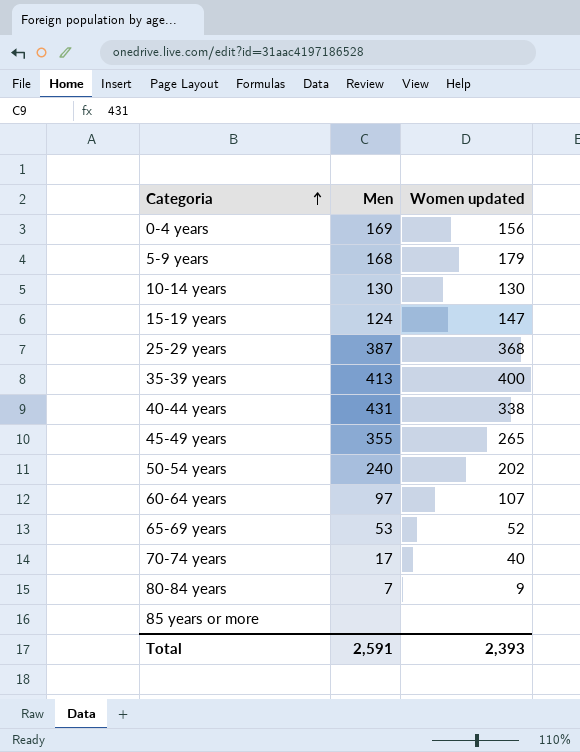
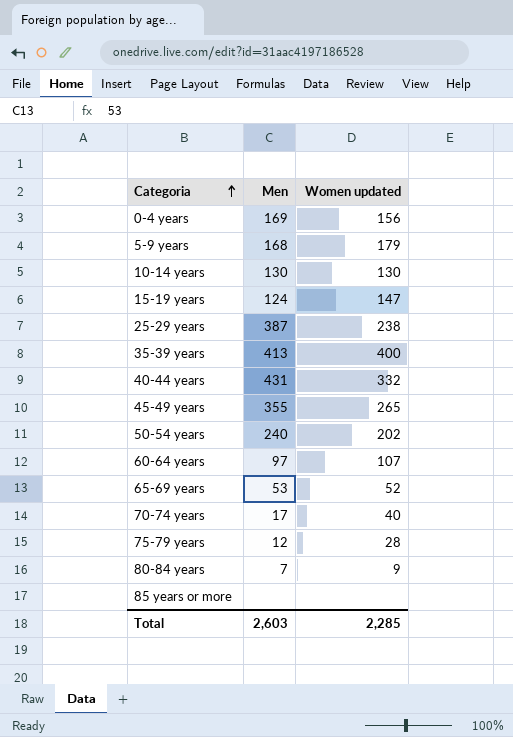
25-29 years | Women updated: 368 -> 238
40-44 years | Women updated: 338 -> 332
row 75-79 years: none -> 12 | 28
Total | Men: 2,591 -> 2,603
Total | Women updated: 2,393 -> 2,285

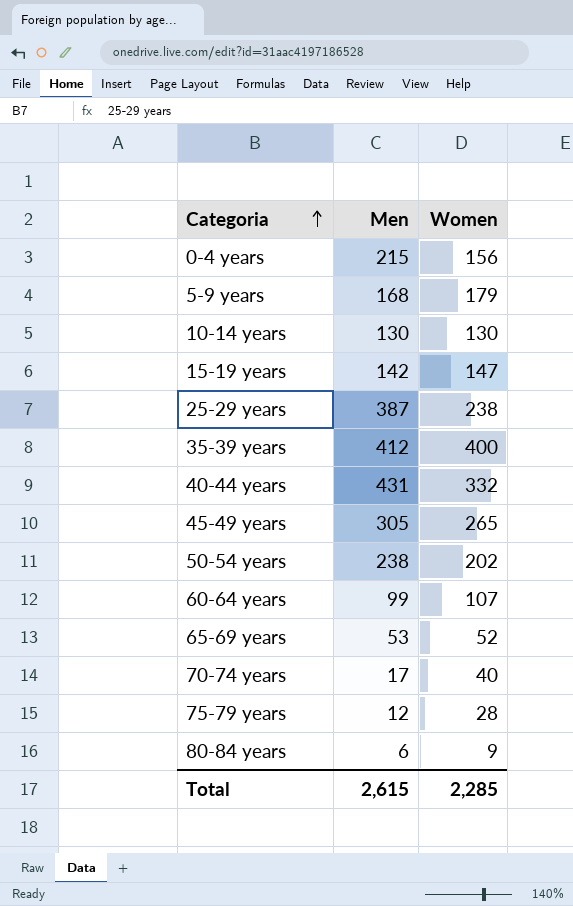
column name: Women updated -> Women
row 85 years or more: none | none -> none
0-4 years | Men: 169 -> 215
15-19 years | Men: 124 -> 142
35-39 years | Men: 413 -> 412
45-49 years | Men: 355 -> 305
50-54 years | Men: 240 -> 238
60-64 years | Men: 97 -> 99
80-84 years | Men: 7 -> 6
Total | Men: 2,603 -> 2,615

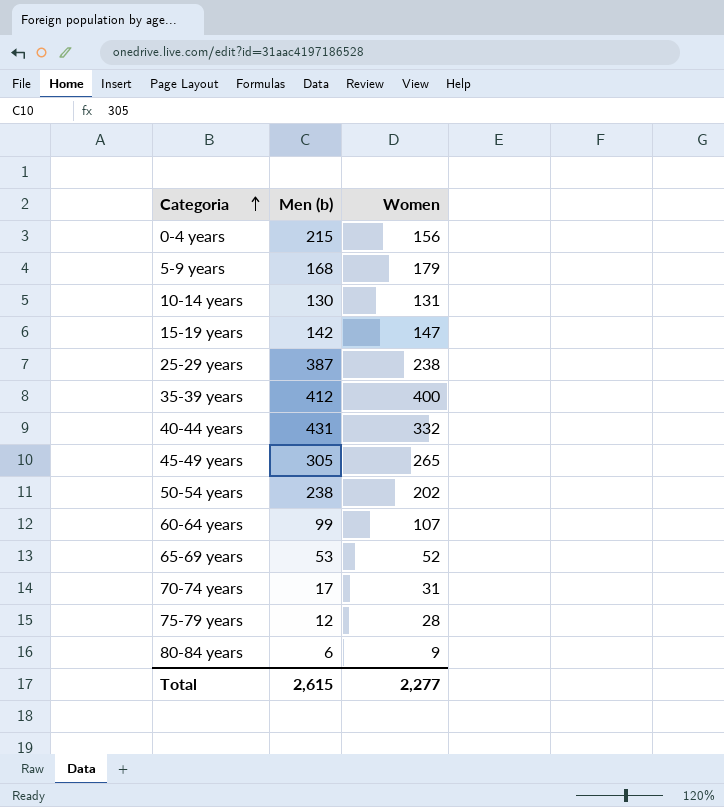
column name: Men -> Men (b)
10-14 years | Women: 130 -> 131
70-74 years | Women: 40 -> 31
Total | Women: 2,285 -> 2,277

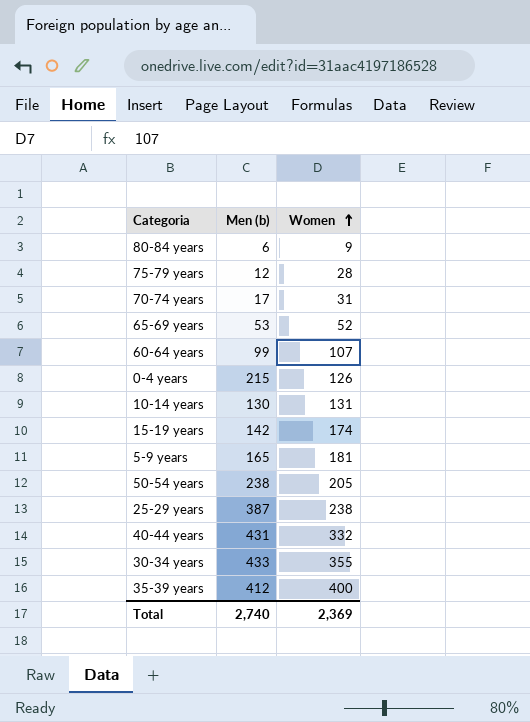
row order: Categoria ascending -> Women ascending
row 45-49 years: 305 | 265 -> none
0-4 years | Women: 156 -> 126
15-19 years | Women: 147 -> 174
5-9 years | Men (b): 168 -> 165
5-9 years | Women: 179 -> 181
50-54 years | Women: 202 -> 205
row 30-34 years: none -> 433 | 355
Total | Men (b): 2,615 -> 2,740
Total | Women: 2,277 -> 2,369

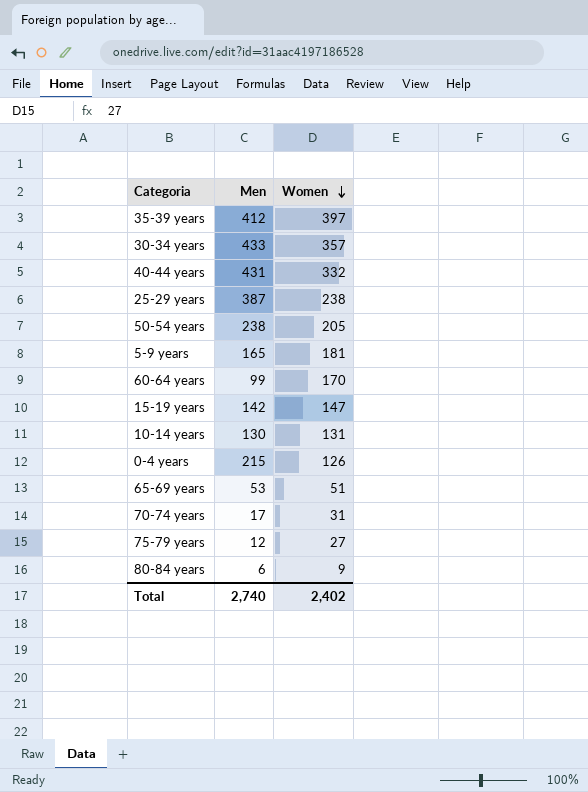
row order: Women ascending -> Women descending
column name: Men (b) -> Men
35-39 years | Women: 400 -> 397
30-34 years | Women: 355 -> 357
60-64 years | Women: 107 -> 170
15-19 years | Women: 174 -> 147
65-69 years | Women: 52 -> 51
75-79 years | Women: 28 -> 27
Total | Women: 2,369 -> 2,402

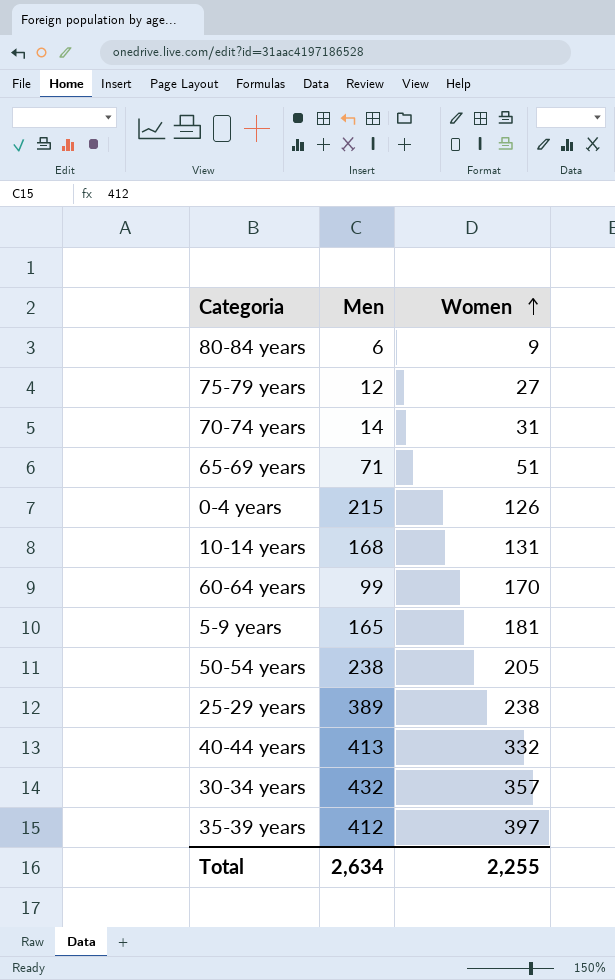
row order: Women descending -> Women ascending
row 15-19 years: 142 | 147 -> none
70-74 years | Men: 17 -> 14
65-69 years | Men: 53 -> 71
10-14 years | Men: 130 -> 168
25-29 years | Men: 387 -> 389
40-44 years | Men: 431 -> 413
30-34 years | Men: 433 -> 432
Total | Men: 2,740 -> 2,634
Total | Women: 2,402 -> 2,255

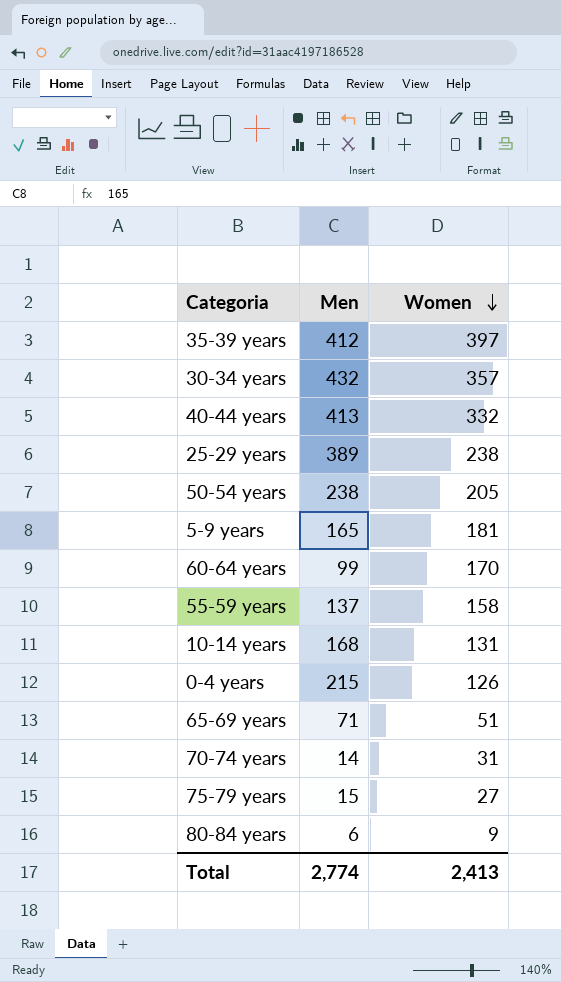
row order: Women ascending -> Women descending
row 55-59 years: none -> 137 | 158
75-79 years | Men: 12 -> 15
Total | Men: 2,634 -> 2,774
Total | Women: 2,255 -> 2,413

